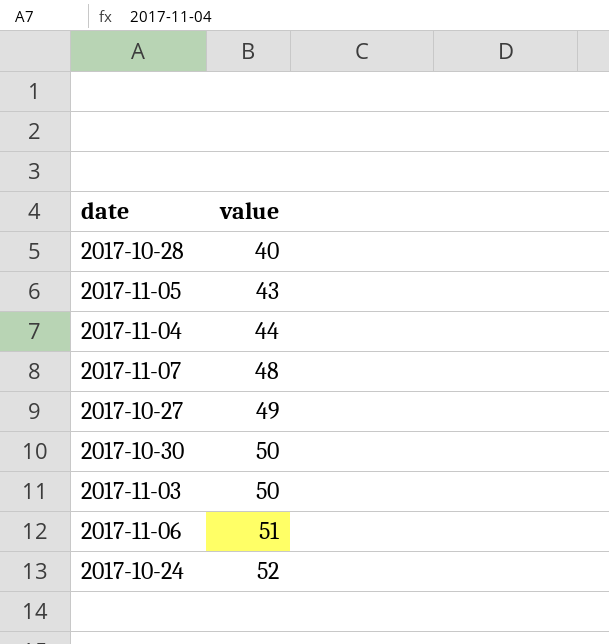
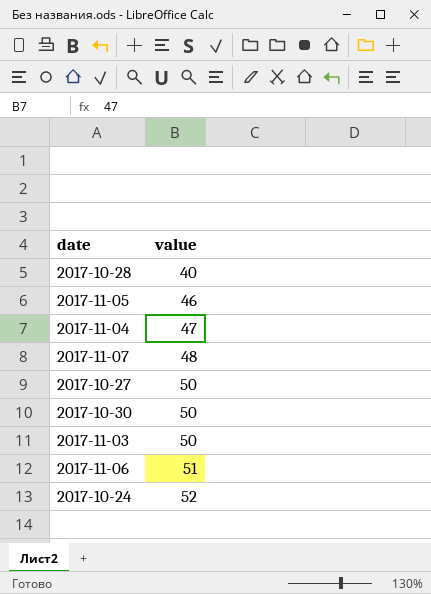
2017-11-05 | value: 43 -> 46
2017-11-04 | value: 44 -> 47
2017-10-27 | value: 49 -> 50

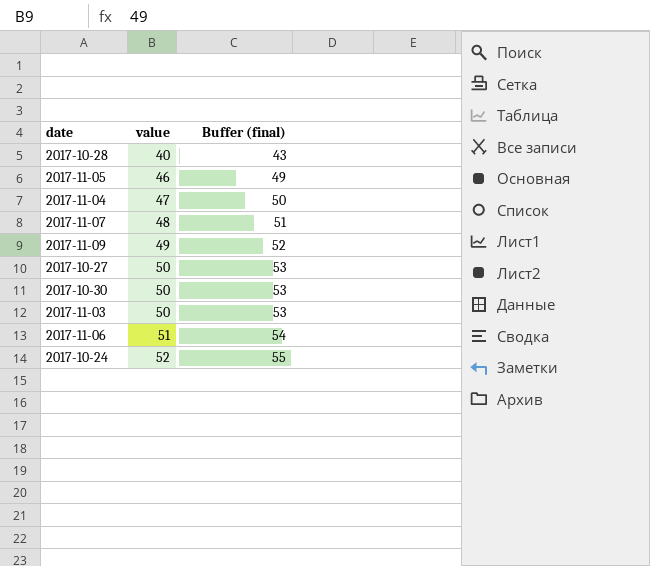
column Buffer (final) | formula: none -> [value] + 3
row 2017-11-09: none -> 49 | 52

